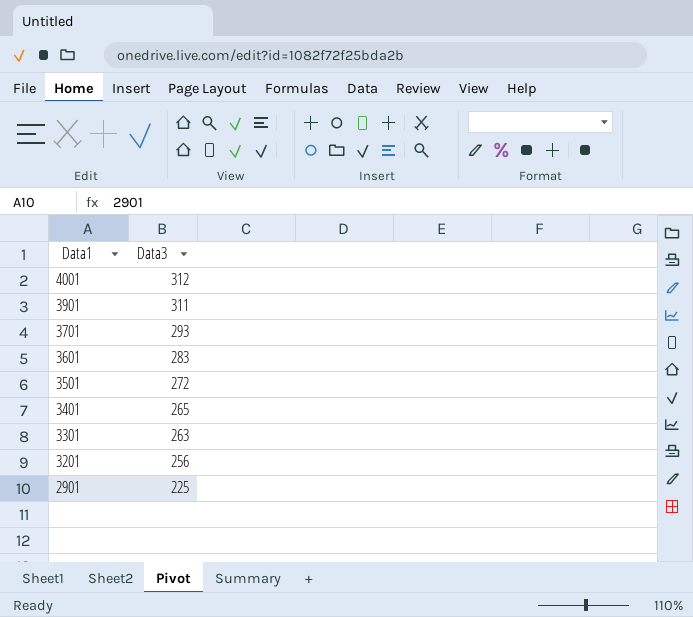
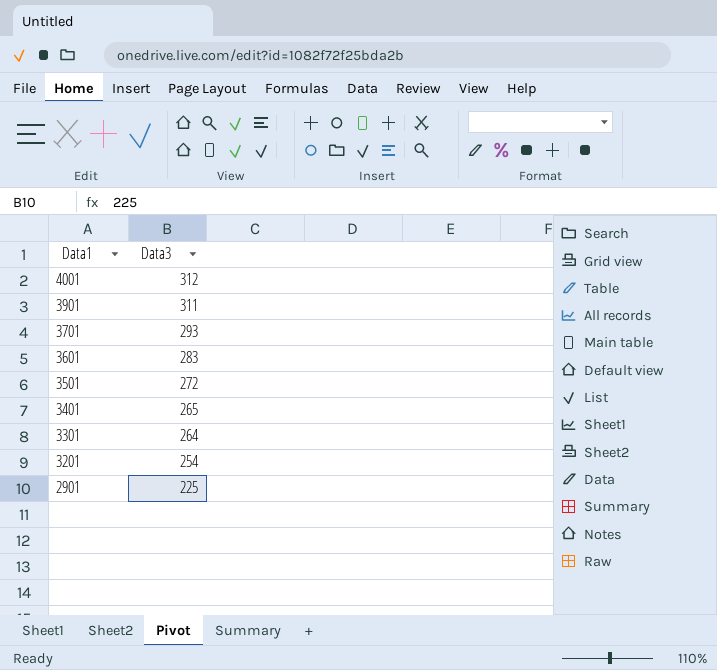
3301 | Data3: 263 -> 264
3201 | Data3: 256 -> 254

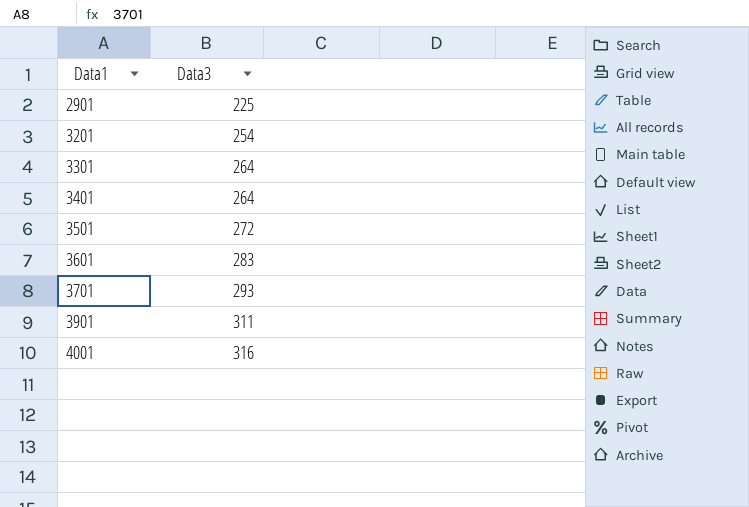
row order: Data1 descending -> Data1 ascending
3401 | Data3: 265 -> 264
4001 | Data3: 312 -> 316

